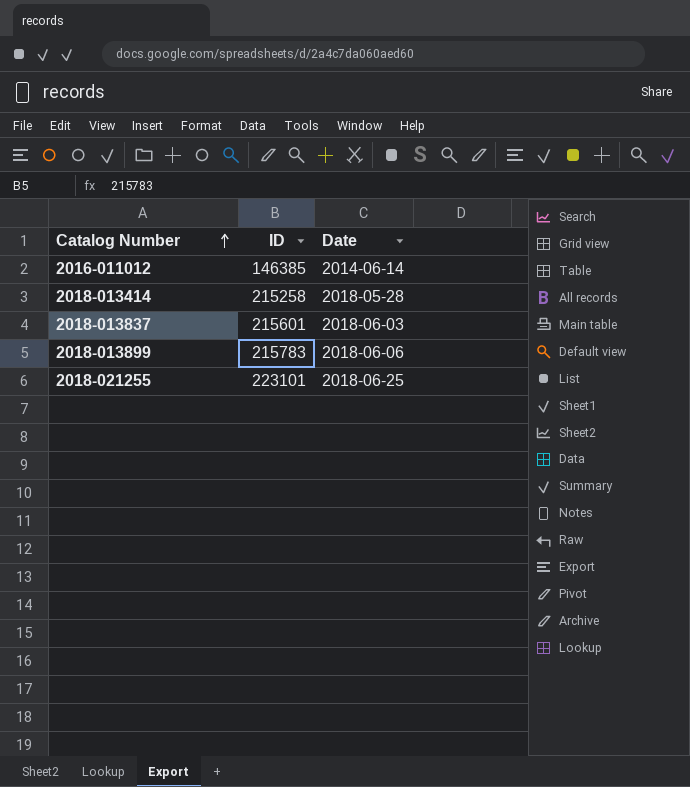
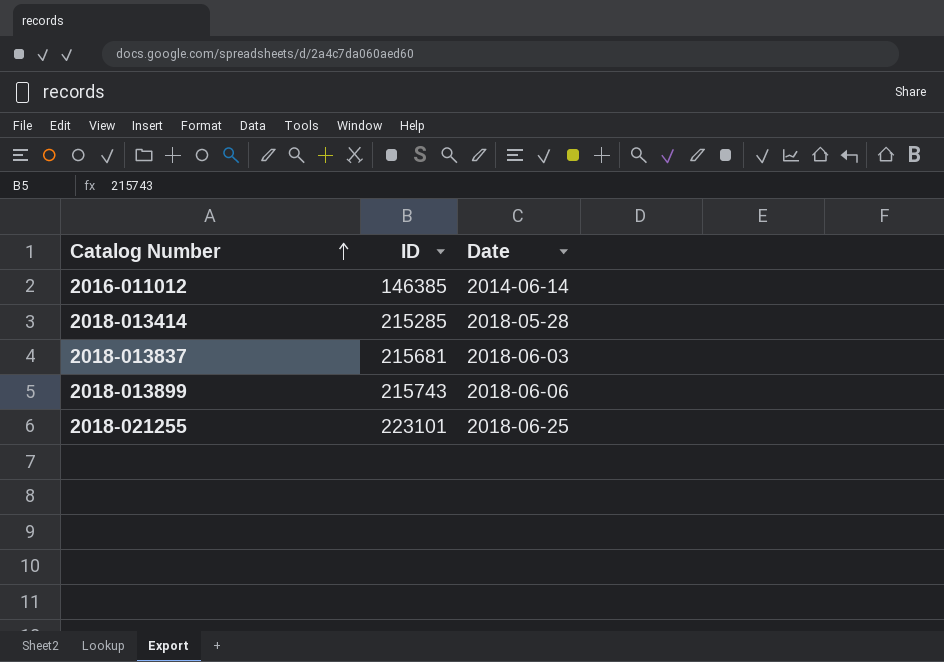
2018-013414 | ID: 215258 -> 215285
2018-013837 | ID: 215601 -> 215681
2018-013899 | ID: 215783 -> 215743

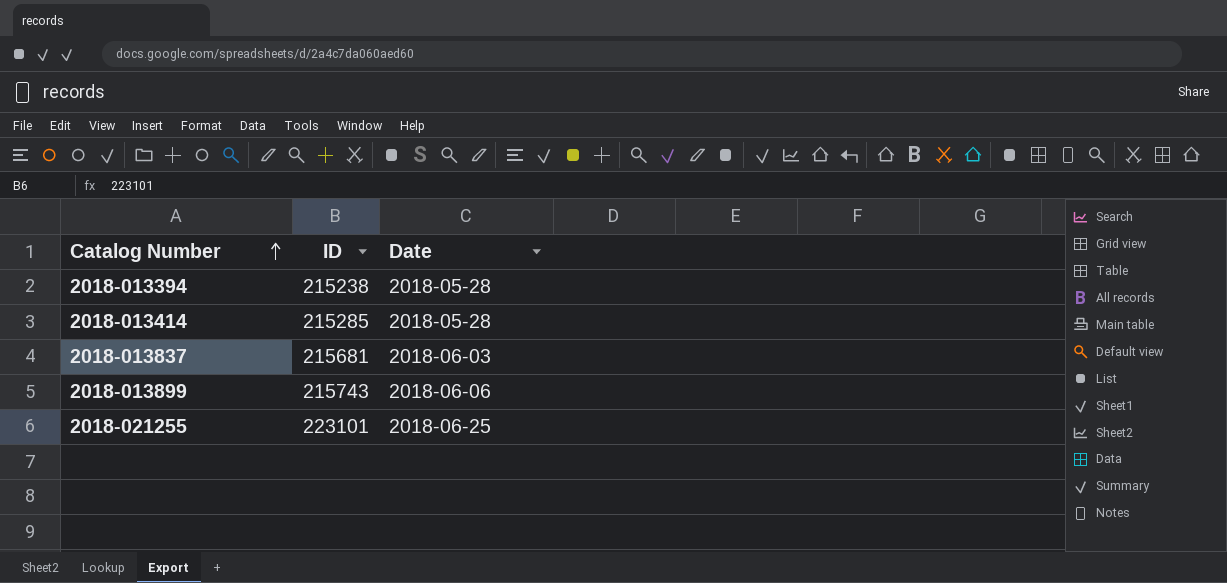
row 2016-011012: 146385 | 2014-06-14 -> none
row 2018-013394: none -> 215238 | 2018-05-28

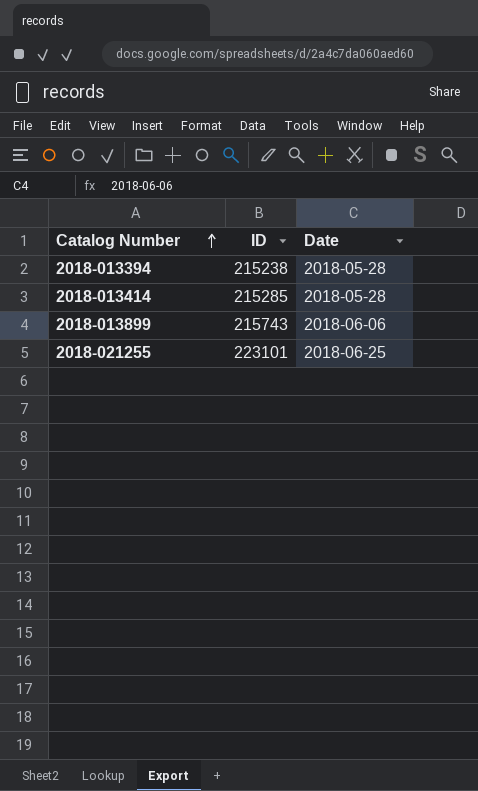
row 2018-013837: 215681 | 2018-06-03 -> none

